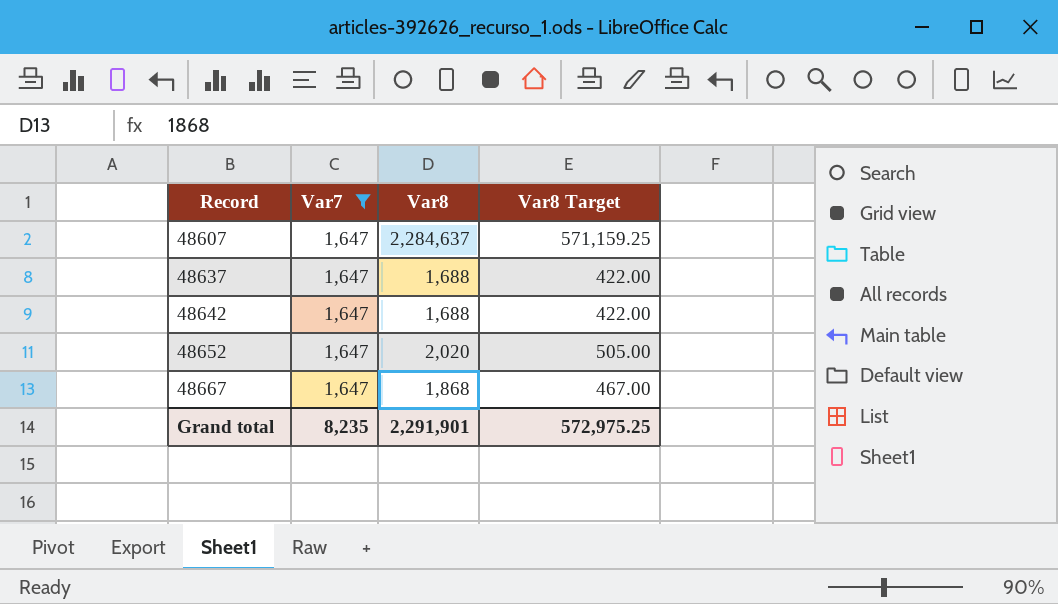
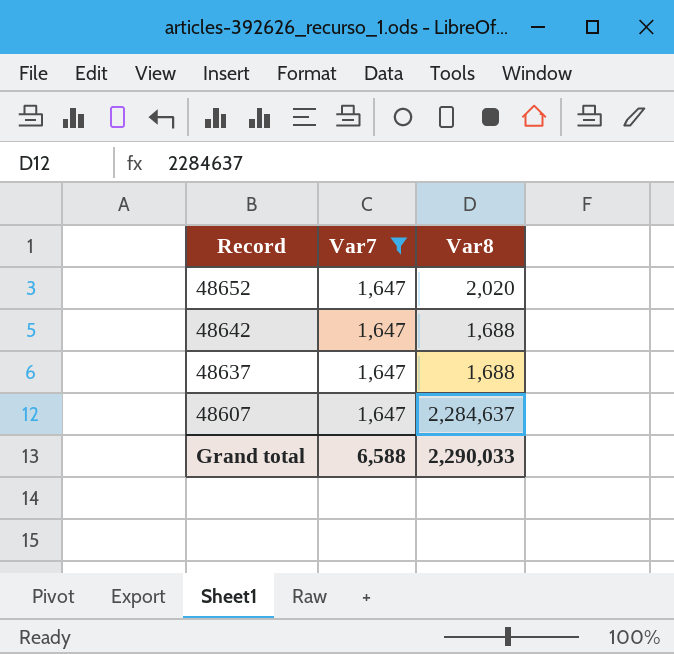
row order: Record ascending -> Record descending
column Var8 Target | formula: [Var8] * 0.25 -> none
row 48667: 1,647 | 1,868 | 467.00 -> none
Grand total | Var7: 8,235 -> 6,588
Grand total | Var8: 2,291,901 -> 2,290,033

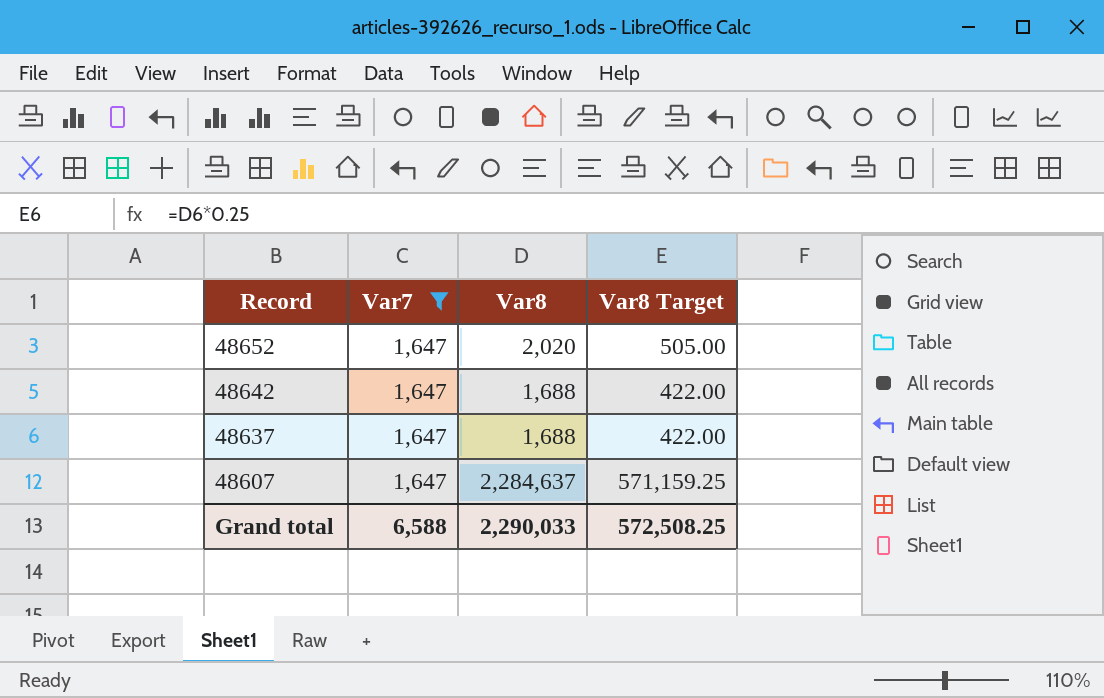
column Var8 Target | formula: none -> [Var8] * 0.25

